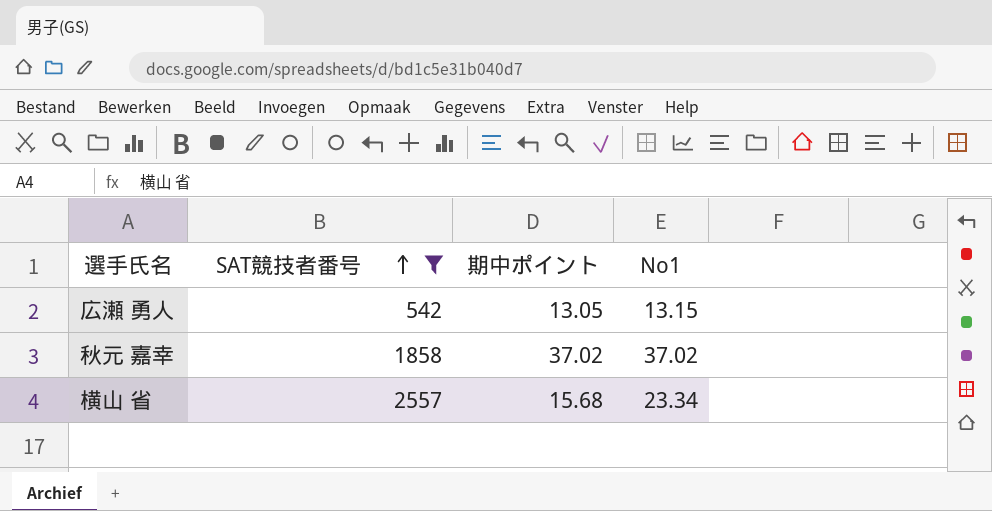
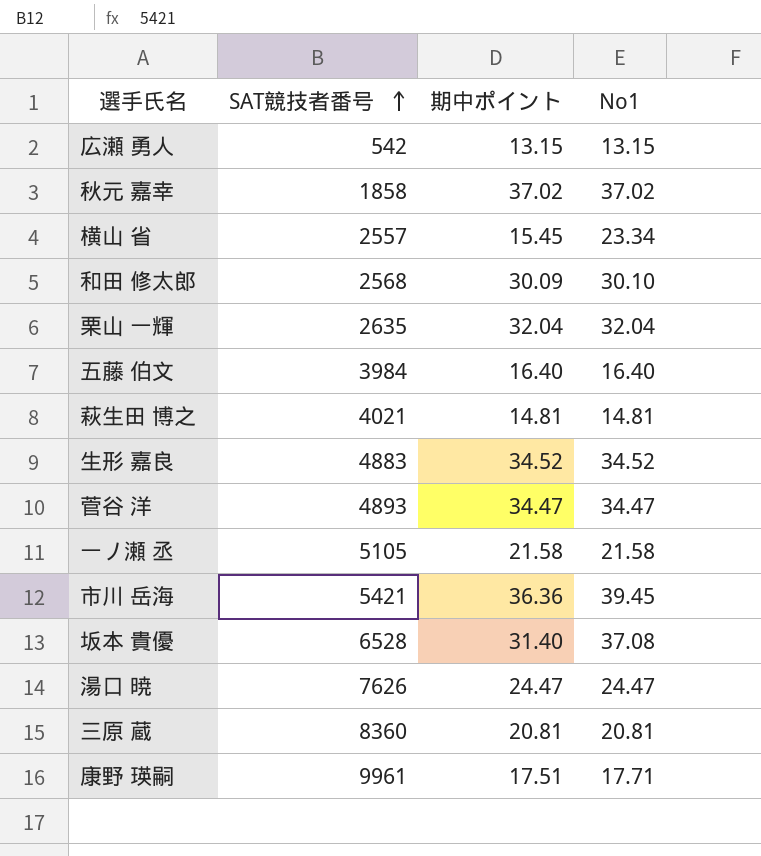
filter: SAT競技者番号 <= 2557 -> none
広瀬 勇人 | 期中ポイント: 13.05 -> 13.15
横山 省 | 期中ポイント: 15.68 -> 15.45

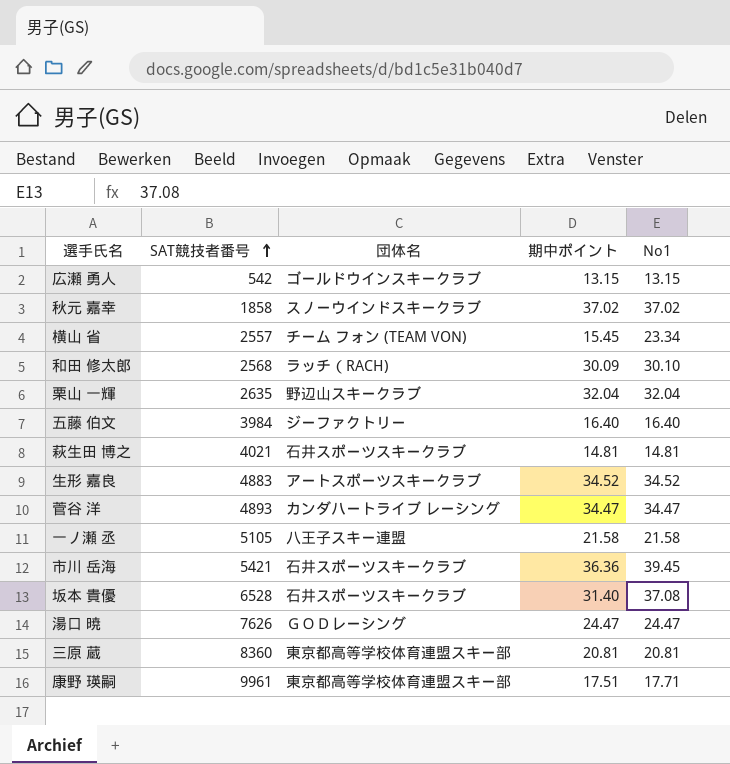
column 団体名 | position: none -> 3

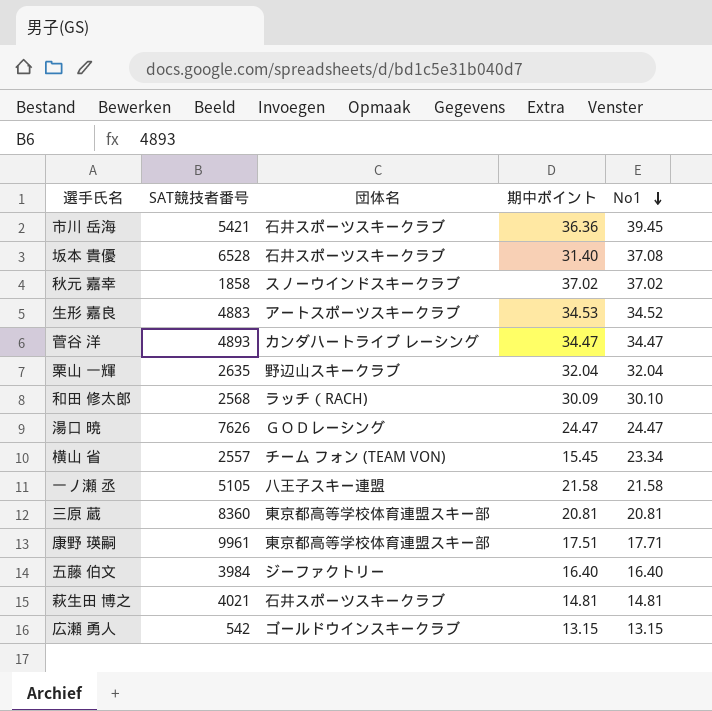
row order: SAT競技者番号 ascending -> No1 descending
生形 嘉良 | 期中ポイント: 34.52 -> 34.53

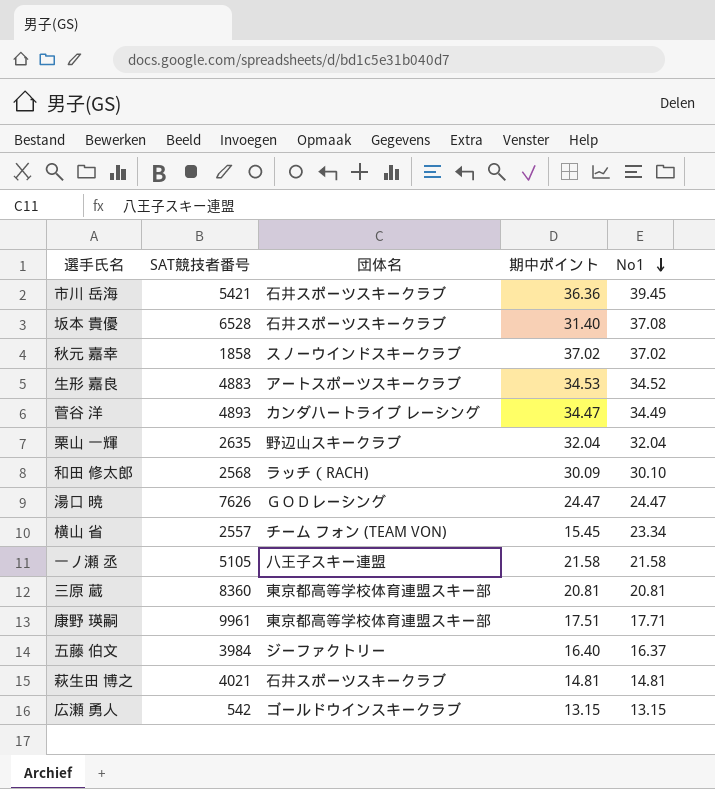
菅谷 洋 | No1: 34.47 -> 34.49
五藤 伯文 | No1: 16.40 -> 16.37

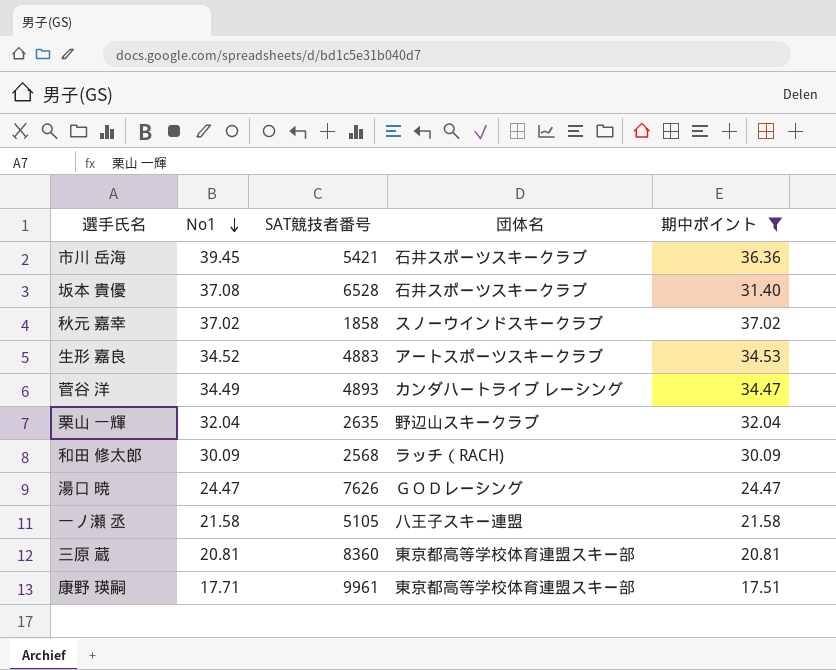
filter: none -> 期中ポイント >= 17.51
column No1 | position: 5 -> 2
和田 修太郎 | No1: 30.10 -> 30.09

